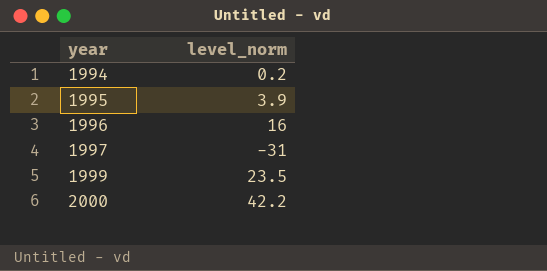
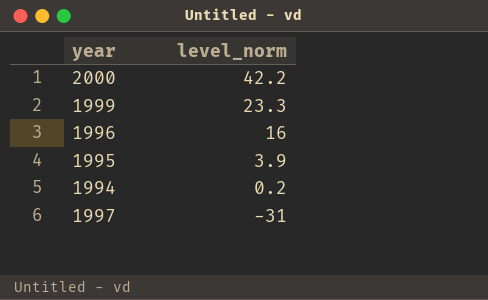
row order: year ascending -> level_norm descending
1999 | level_norm: 23.5 -> 23.3

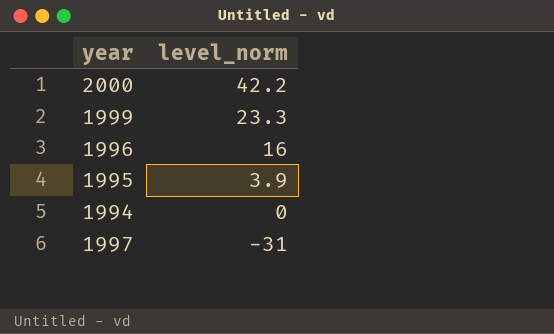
1994 | level_norm: 0.2 -> 0

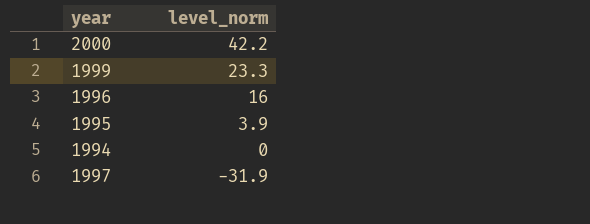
1997 | level_norm: -31 -> -31.9

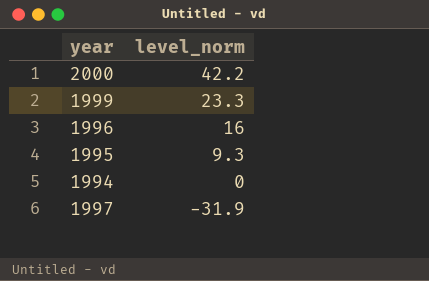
1995 | level_norm: 3.9 -> 9.3

